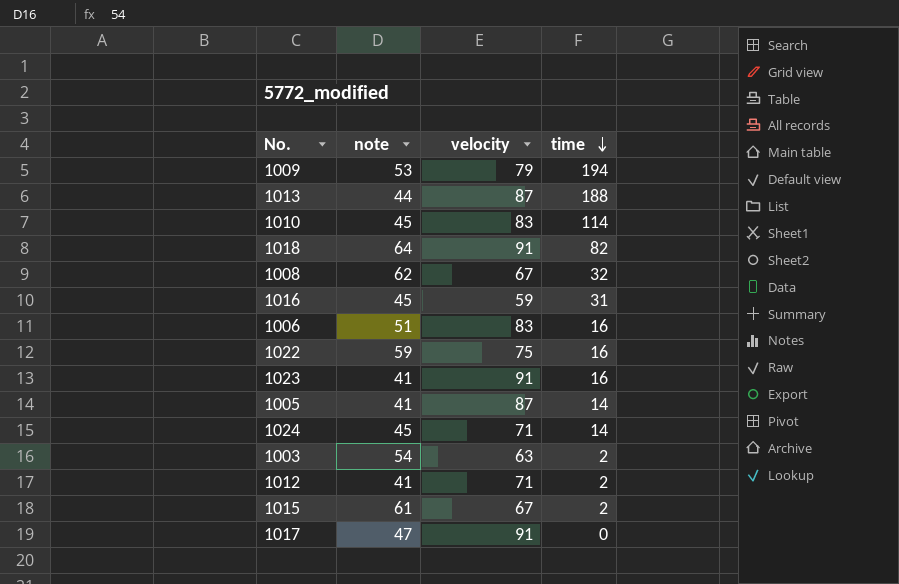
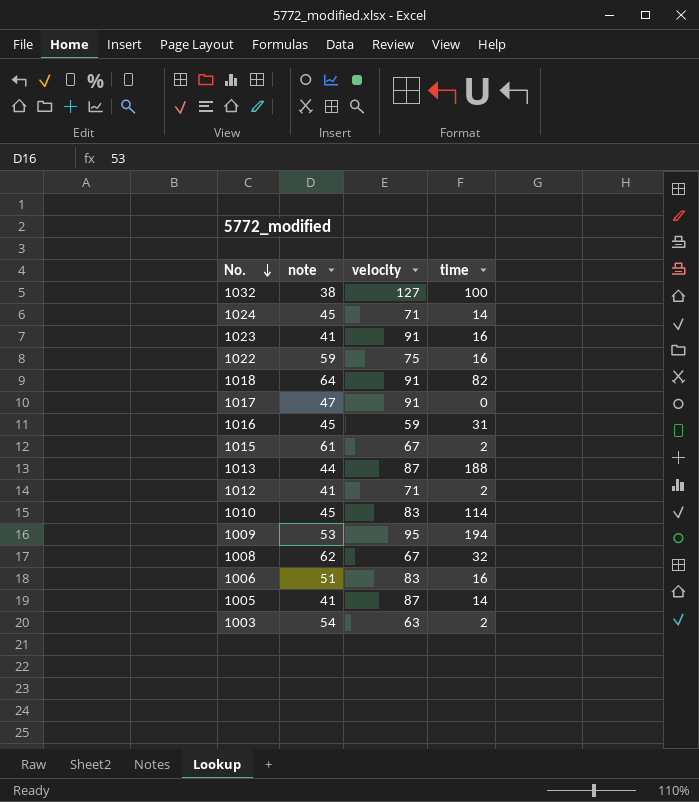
row order: time descending -> No. descending
row 1032: none -> 38 | 127 | 100
1009 | velocity: 79 -> 95

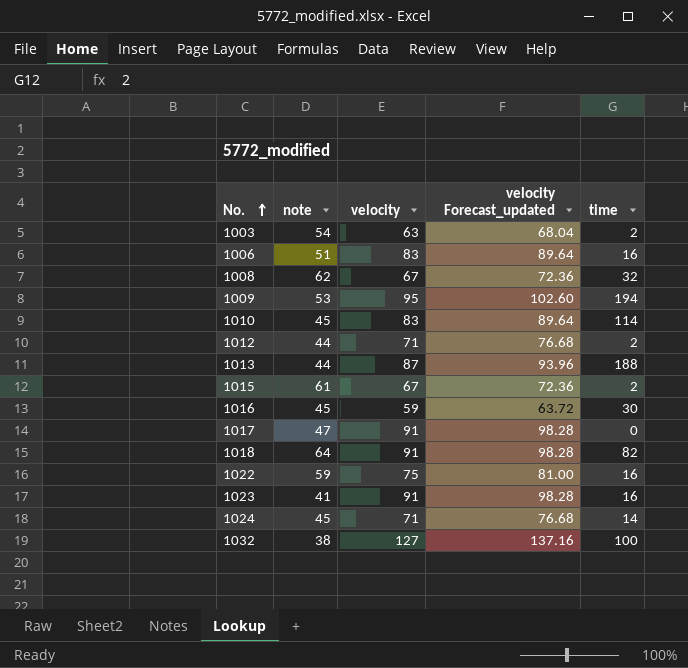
row order: No. descending -> No. ascending
column velocity Forecast_updated | formula: none -> [velocity] * 1.08
row 1005: 41 | 87 | 14 -> none
1012 | note: 41 -> 44
1016 | time: 31 -> 30

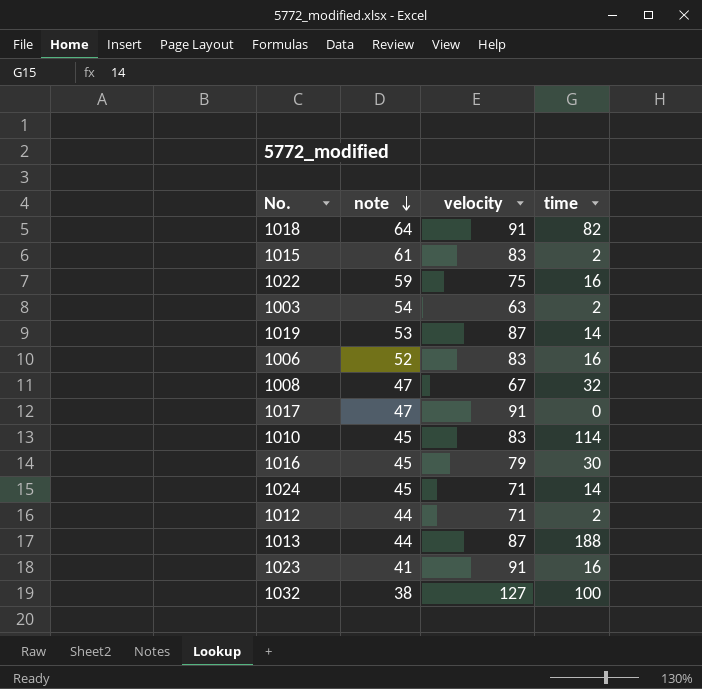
row order: No. ascending -> note descending
column velocity Forecast_updated | formula: [velocity] * 1.08 -> none
row 1009: 53 | 95 | 102.60 | 194 -> none
1015 | velocity: 67 -> 83
row 1019: none -> 53 | 87 | 14
1006 | note: 51 -> 52
1008 | note: 62 -> 47
1016 | velocity: 59 -> 79

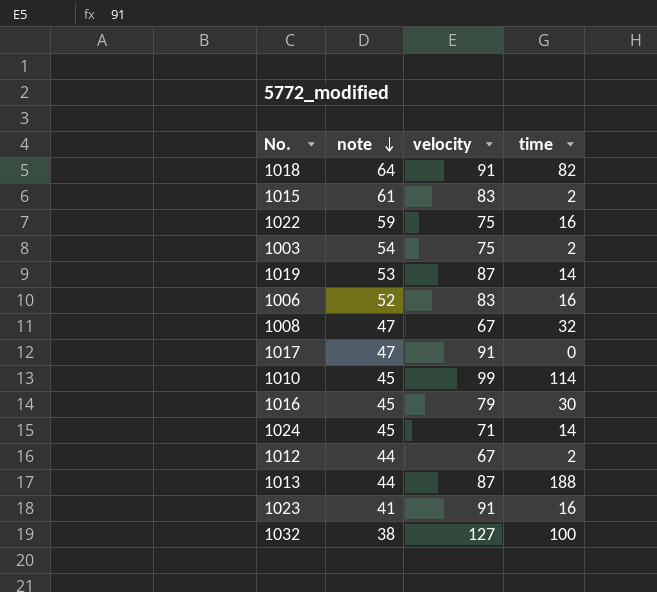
1003 | velocity: 63 -> 75
1010 | velocity: 83 -> 99
1012 | velocity: 71 -> 67

